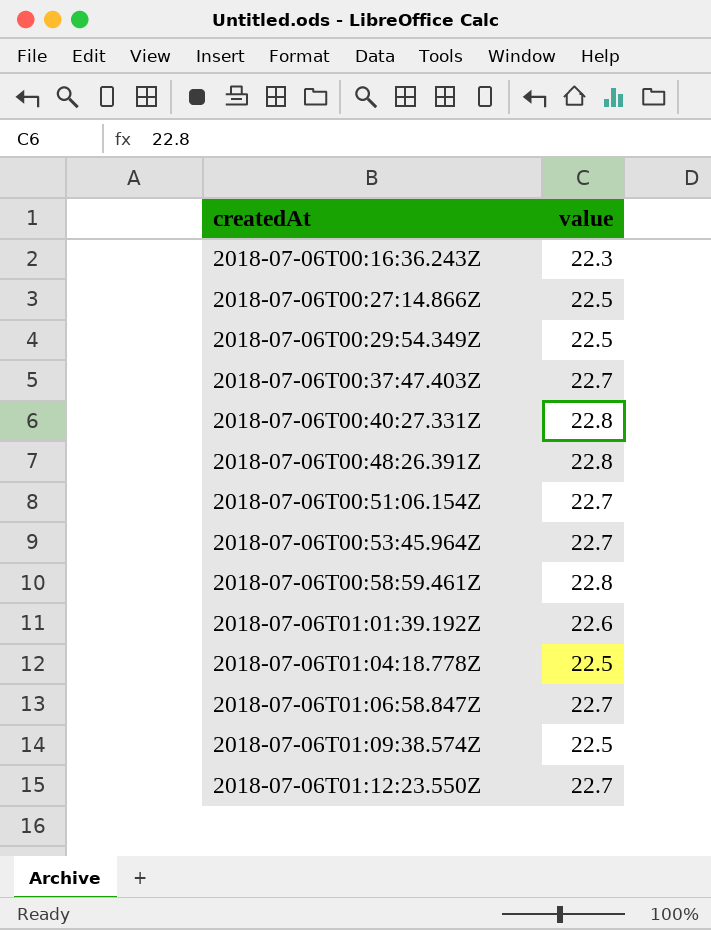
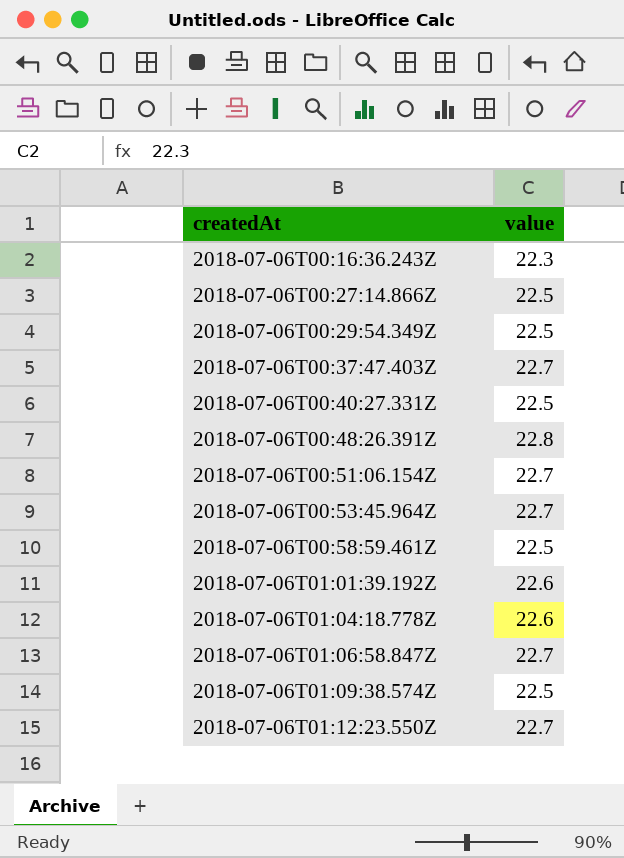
2018-07-06T00:40:27.331Z | value: 22.8 -> 22.5
2018-07-06T00:58:59.461Z | value: 22.8 -> 22.5
2018-07-06T01:04:18.778Z | value: 22.5 -> 22.6

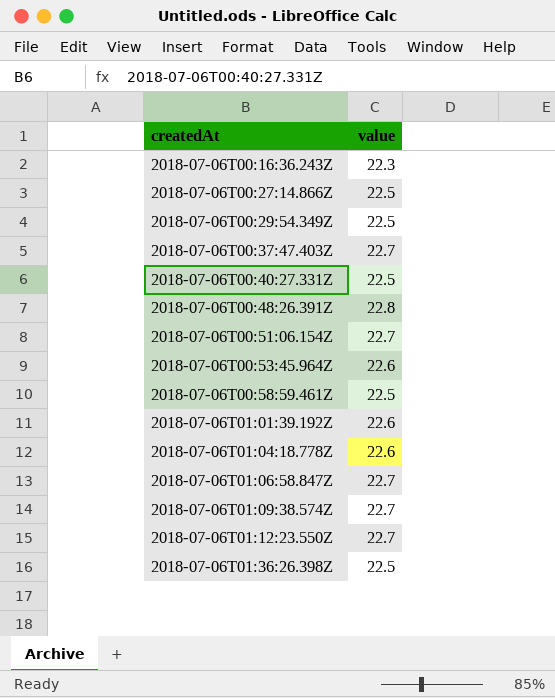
2018-07-06T00:53:45.964Z | value: 22.7 -> 22.6
2018-07-06T01:09:38.574Z | value: 22.5 -> 22.7
row 2018-07-06T01:36:26.398Z: none -> 22.5

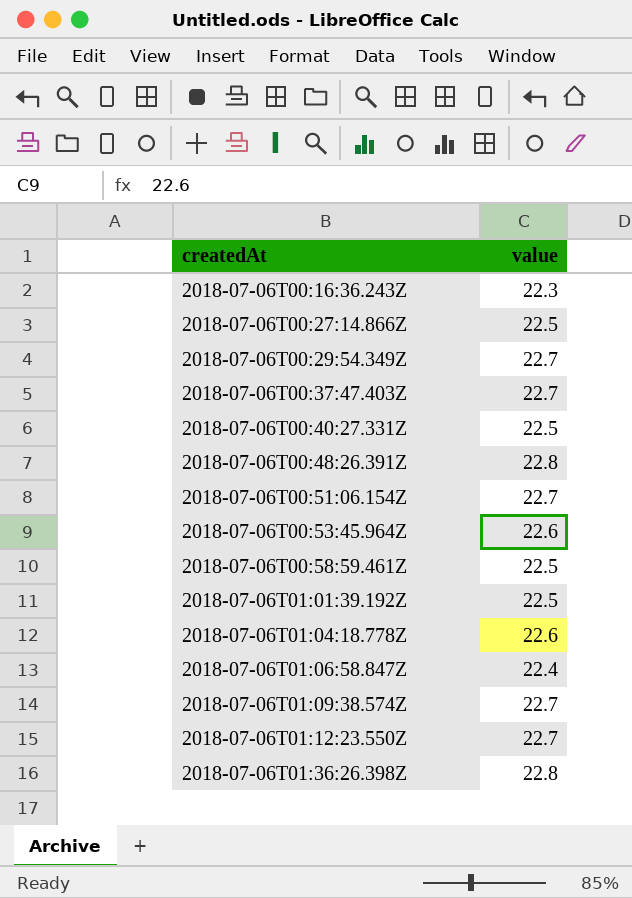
2018-07-06T00:29:54.349Z | value: 22.5 -> 22.7
2018-07-06T01:01:39.192Z | value: 22.6 -> 22.5
2018-07-06T01:06:58.847Z | value: 22.7 -> 22.4
2018-07-06T01:36:26.398Z | value: 22.5 -> 22.8

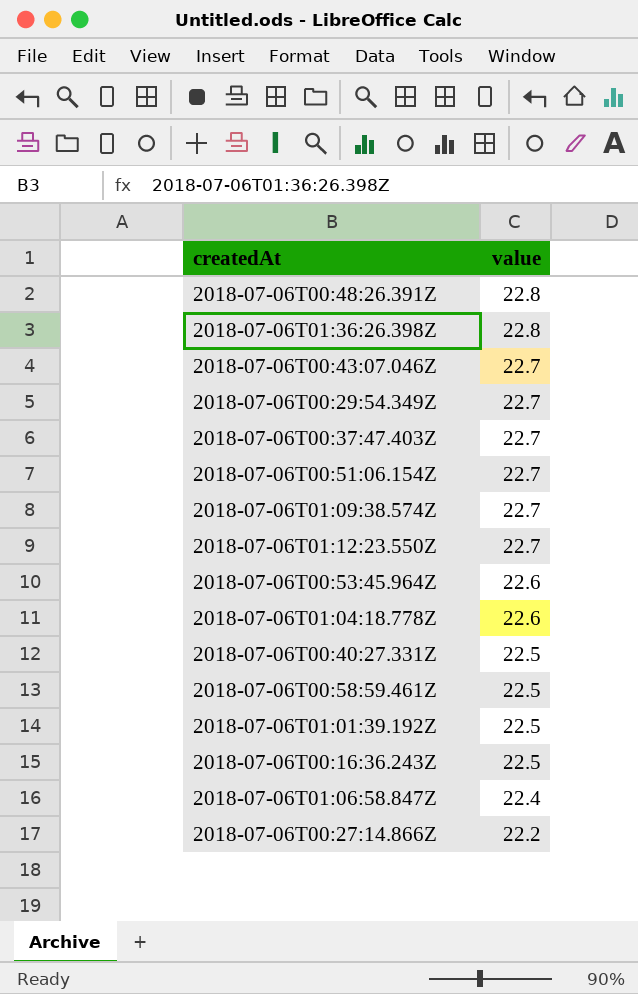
row order: createdAt ascending -> value descending
row 2018-07-06T00:43:07.046Z: none -> 22.7
2018-07-06T00:16:36.243Z | value: 22.3 -> 22.5
2018-07-06T00:27:14.866Z | value: 22.5 -> 22.2

